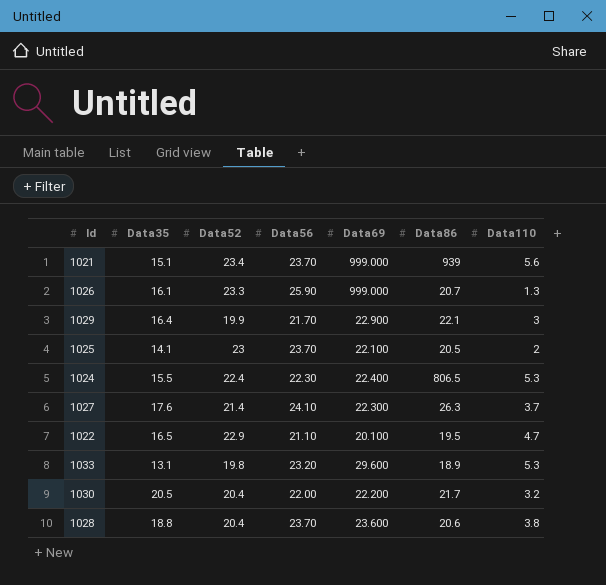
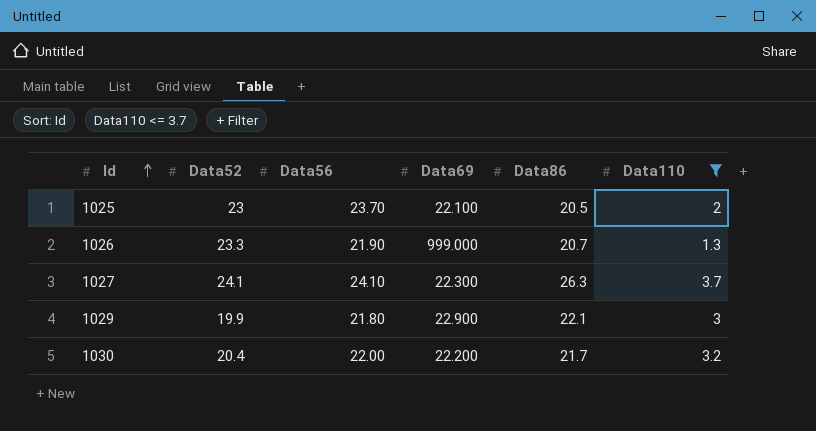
filter: none -> Data110 <= 3.7
row order: none -> Id ascending
column Data35 | position: 2 -> none
1026 | Data56: 25.90 -> 21.90
1027 | Data52: 21.4 -> 24.1
1029 | Data56: 21.70 -> 21.80

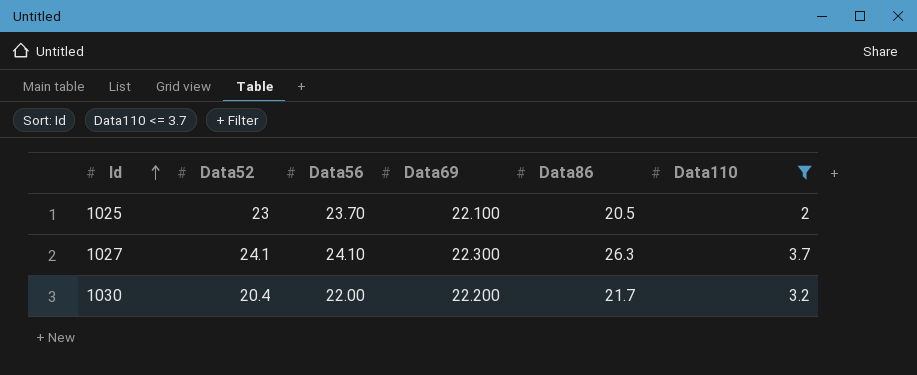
row 1026: 23.3 | 21.90 | 999.000 | 20.7 | 1.3 -> none
row 1029: 19.9 | 21.80 | 22.900 | 22.1 | 3 -> none

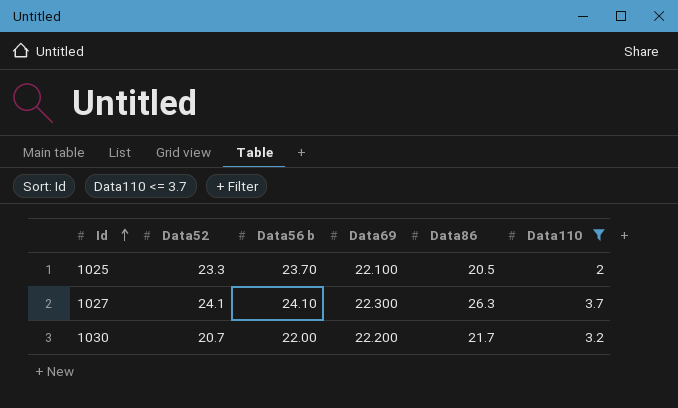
column name: Data56 -> Data56 b
1025 | Data52: 23 -> 23.3
1030 | Data52: 20.4 -> 20.7

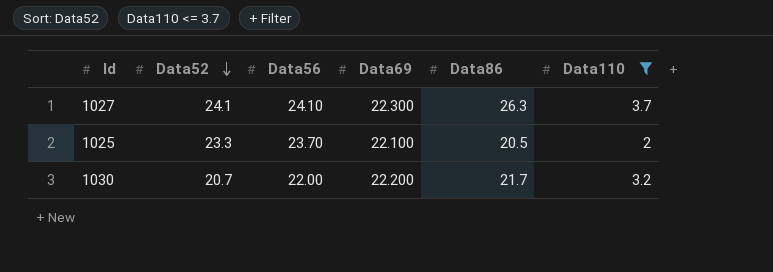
row order: Id ascending -> Data52 descending
column name: Data56 b -> Data56

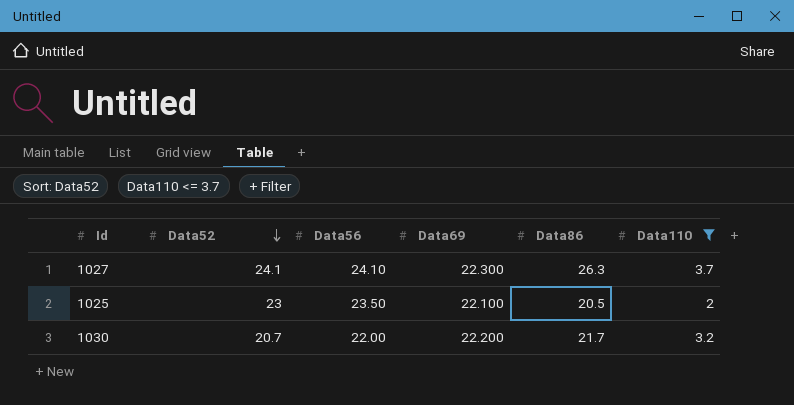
1025 | Data52: 23.3 -> 23
1025 | Data56: 23.70 -> 23.50

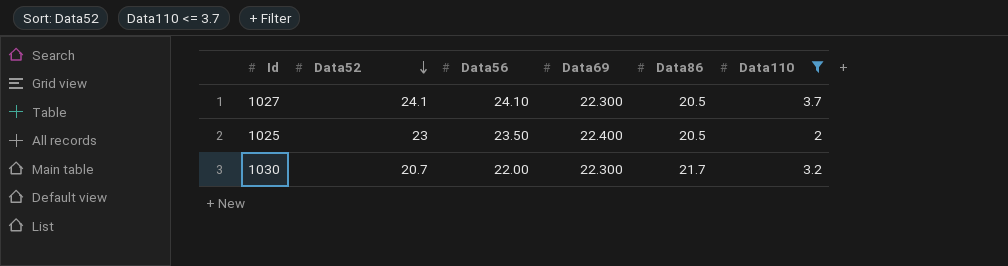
1027 | Data86: 26.3 -> 20.5
1025 | Data69: 22.100 -> 22.400
1030 | Data69: 22.200 -> 22.300

